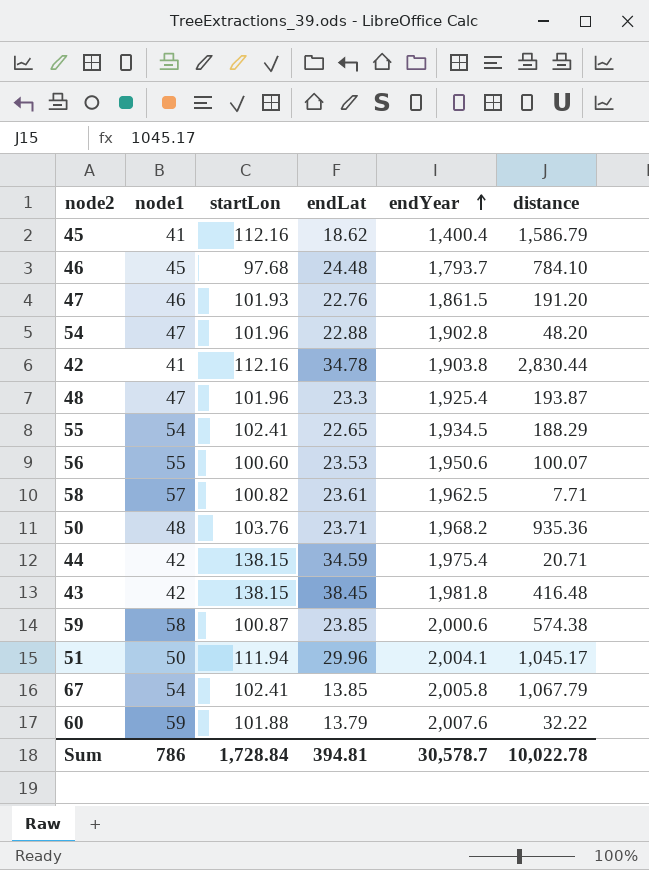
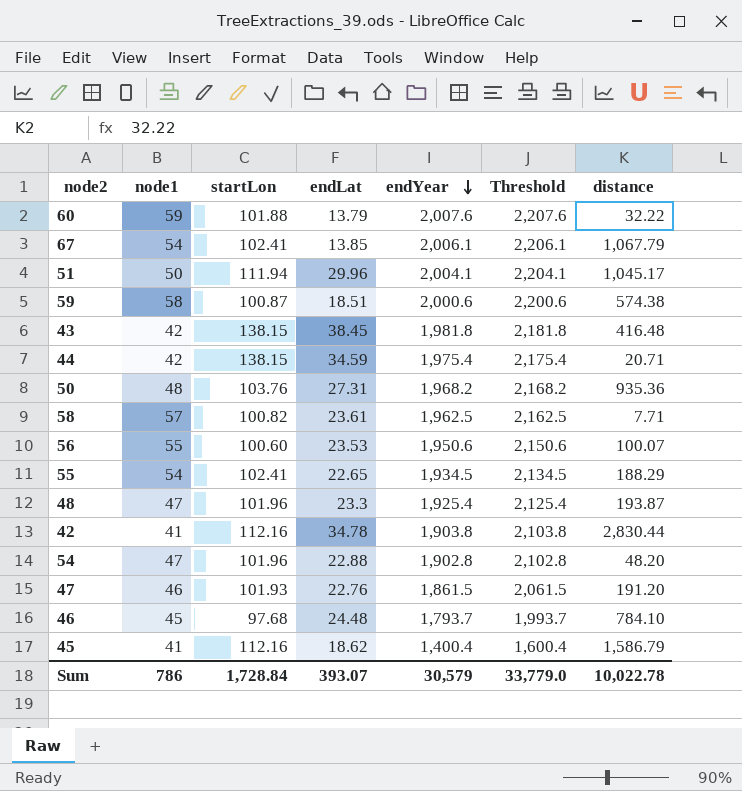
row order: endYear ascending -> endYear descending
column Threshold | formula: none -> [endYear] + 200
67 | endYear: 2,005.8 -> 2,006.1
59 | endLat: 23.85 -> 18.51
50 | endLat: 23.71 -> 27.31
Sum | endLat: 394.81 -> 393.07
Sum | endYear: 30,578.7 -> 30,579

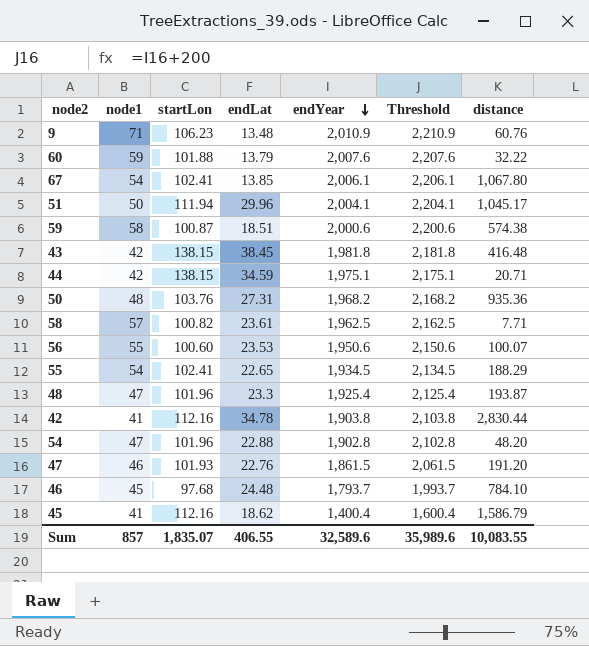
row 9: none -> 71 | 106.23 | 13.48 | 2,010.9 | 2,210.9 | 60.76
67 | distance: 1,067.79 -> 1,067.80
44 | endYear: 1,975.4 -> 1,975.1
44 | Threshold: 2,175.4 -> 2,175.1
Sum | node1: 786 -> 857
Sum | startLon: 1,728.84 -> 1,835.07
Sum | endLat: 393.07 -> 406.55
Sum | endYear: 30,579 -> 32,589.6
Sum | Threshold: 33,779.0 -> 35,989.6
Sum | distance: 10,022.78 -> 10,083.55

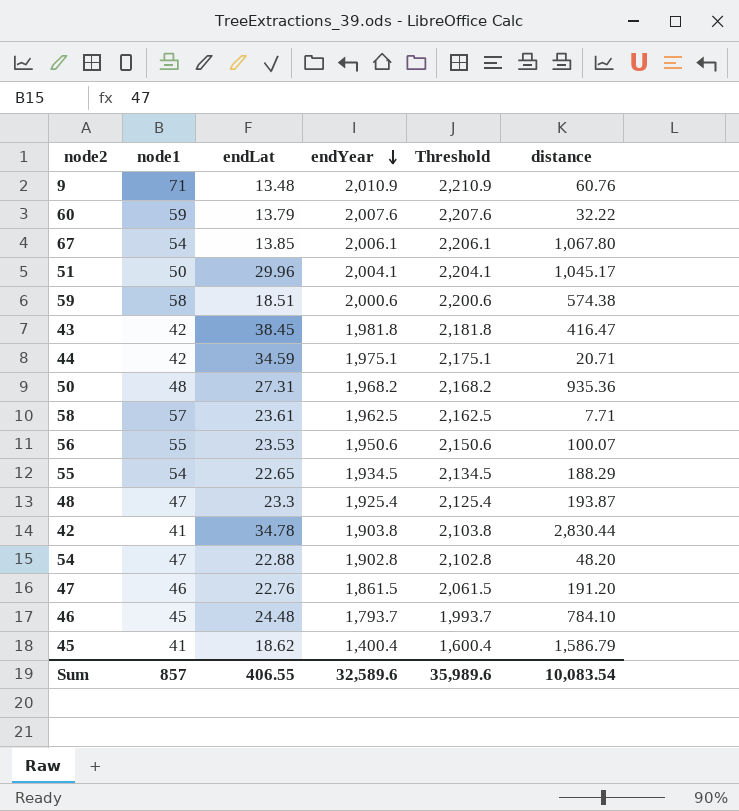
column startLon | position: 3 -> none
43 | distance: 416.48 -> 416.47
Sum | distance: 10,083.55 -> 10,083.54

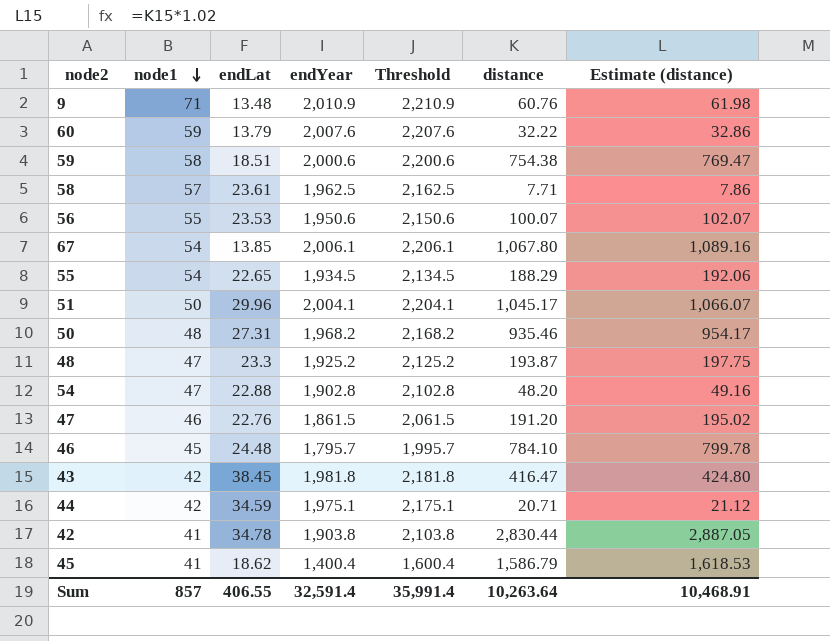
row order: endYear descending -> node1 descending
column Estimate (distance) | formula: none -> [distance] * 1.02
59 | distance: 574.38 -> 754.38
50 | distance: 935.36 -> 935.46
48 | endYear: 1,925.4 -> 1,925.2
48 | Threshold: 2,125.4 -> 2,125.2
46 | endYear: 1,793.7 -> 1,795.7
46 | Threshold: 1,993.7 -> 1,995.7
Sum | endYear: 32,589.6 -> 32,591.4
Sum | Threshold: 35,989.6 -> 35,991.4
Sum | distance: 10,083.54 -> 10,263.64

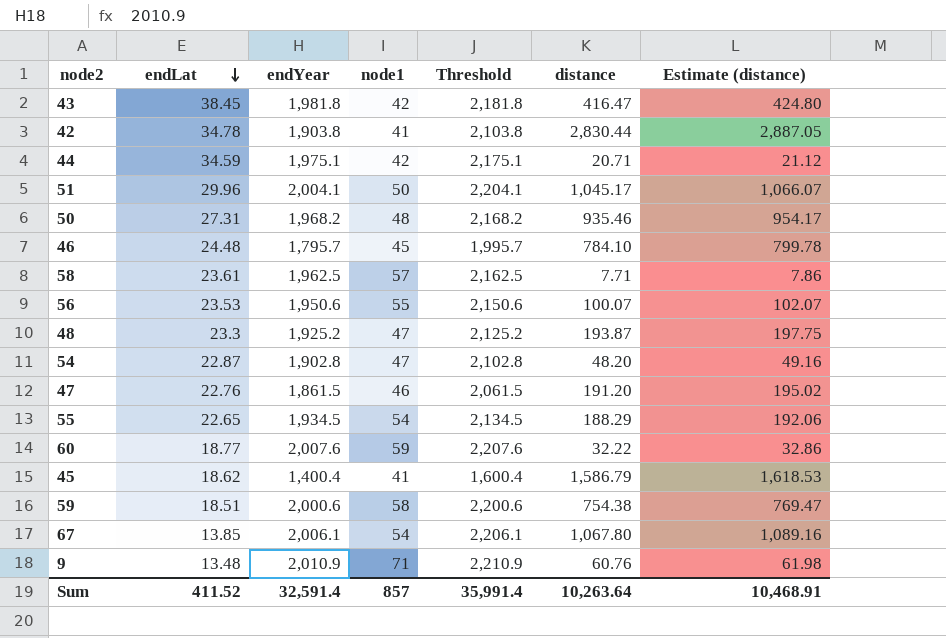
row order: node1 descending -> endLat descending
column node1 | position: 2 -> 4
54 | endLat: 22.88 -> 22.87
60 | endLat: 13.79 -> 18.77
Sum | endLat: 406.55 -> 411.52

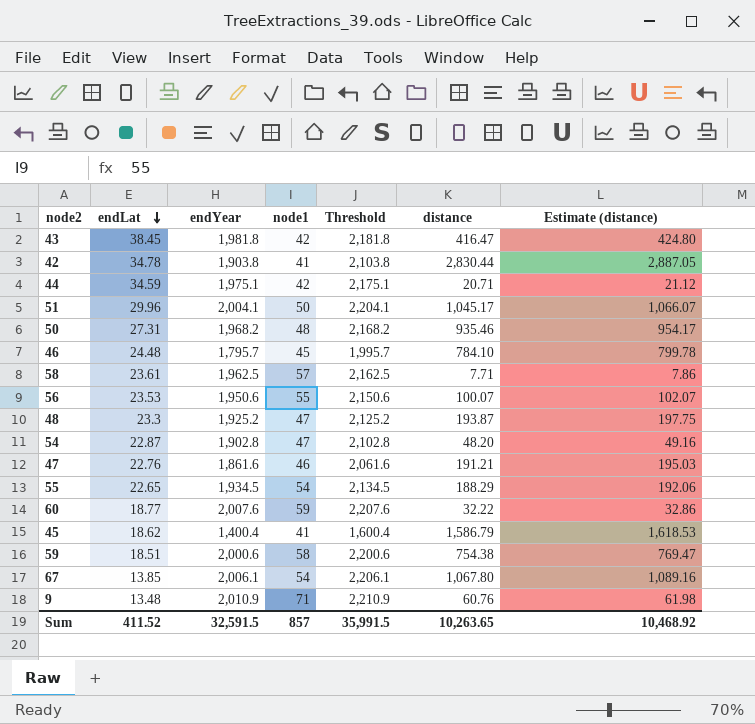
47 | endYear: 1,861.5 -> 1,861.6
47 | Threshold: 2,061.5 -> 2,061.6
47 | distance: 191.20 -> 191.21
47 | Estimate (distance): 195.02 -> 195.03
Sum | endYear: 32,591.4 -> 32,591.5
Sum | Threshold: 35,991.4 -> 35,991.5
Sum | distance: 10,263.64 -> 10,263.65
Sum | Estimate (distance): 10,468.91 -> 10,468.92

